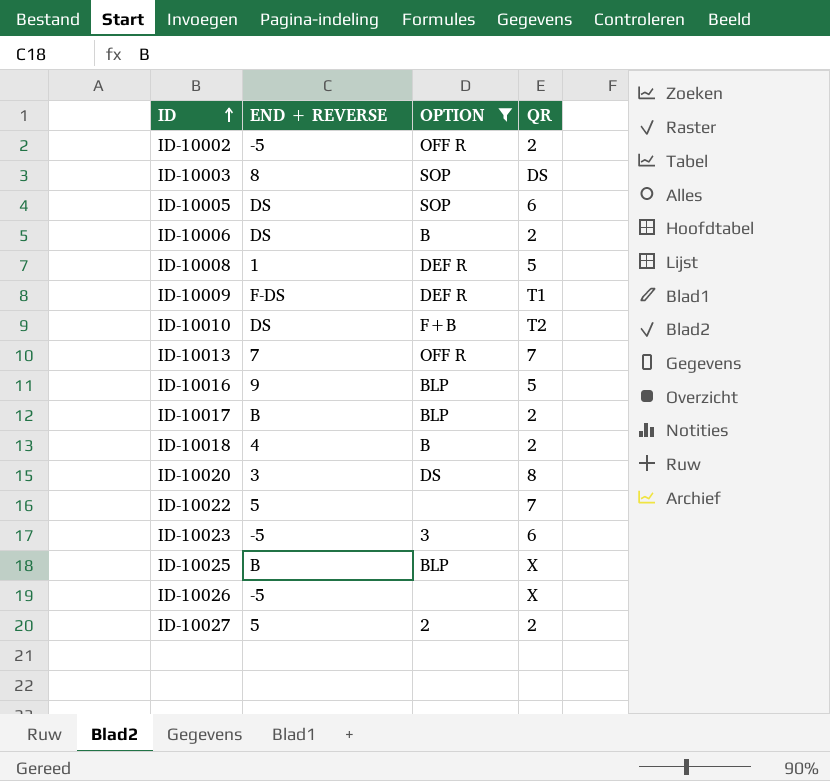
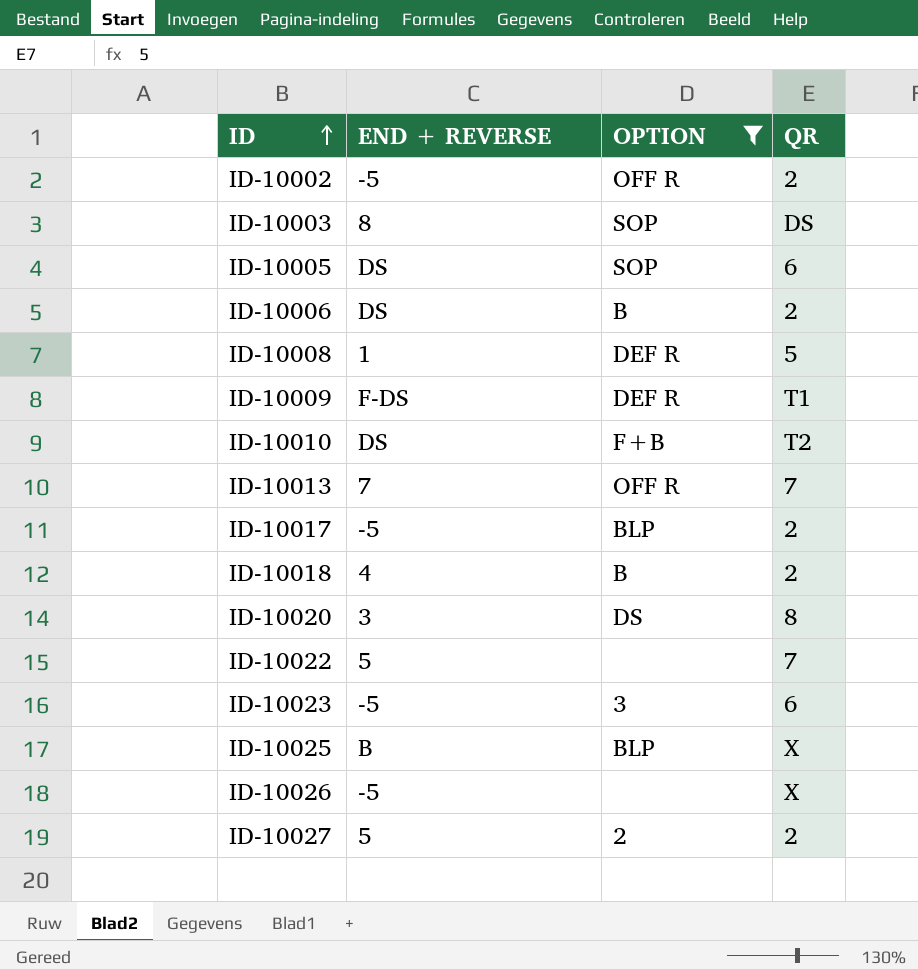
row ID-10016: 9 | BLP | 5 -> none
ID-10017 | END + REVERSE: B -> -5

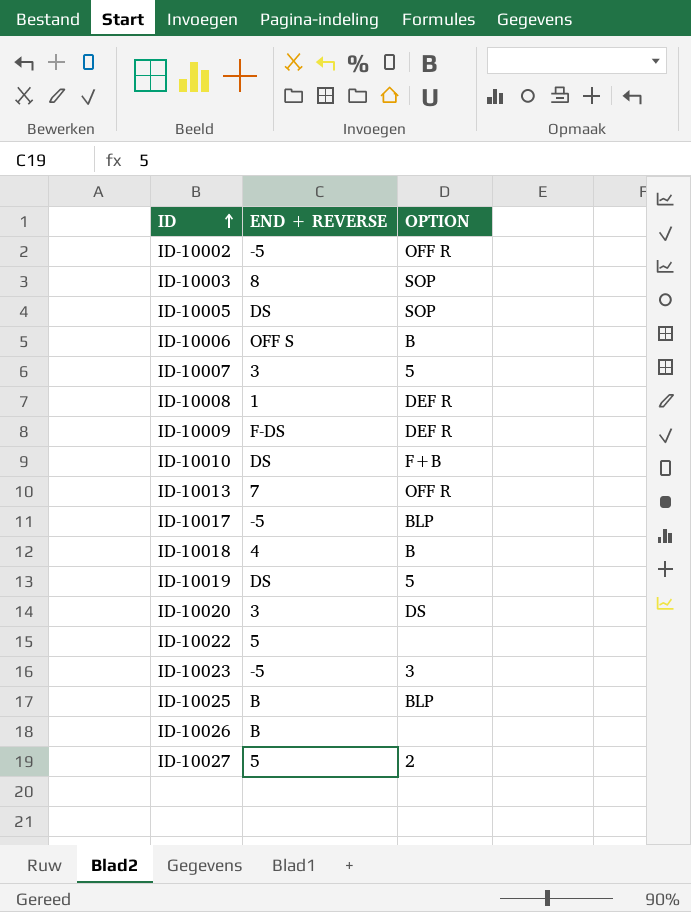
filter: OPTION != 5 -> none
column QR | position: 4 -> none
ID-10006 | END + REVERSE: DS -> OFF S
ID-10026 | END + REVERSE: -5 -> B

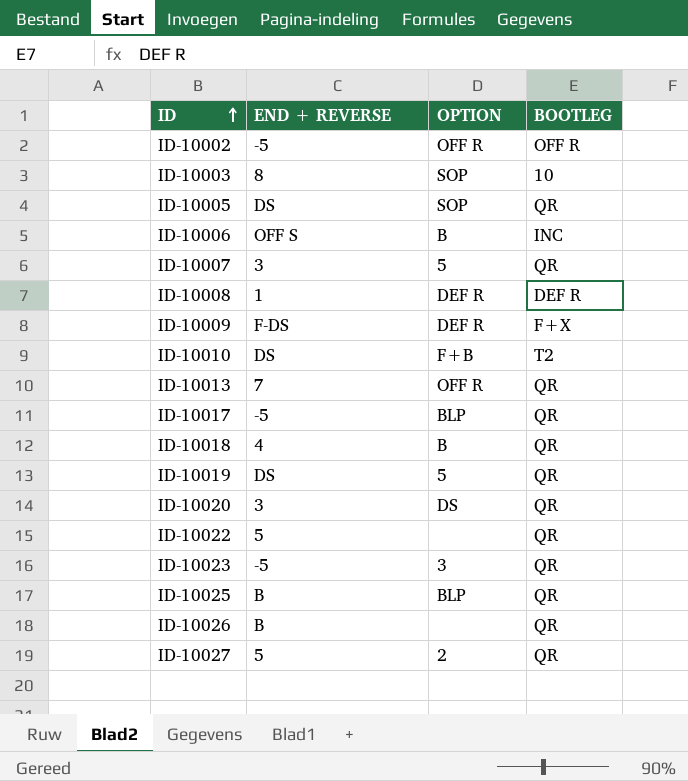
column BOOTLEG | position: none -> 4

